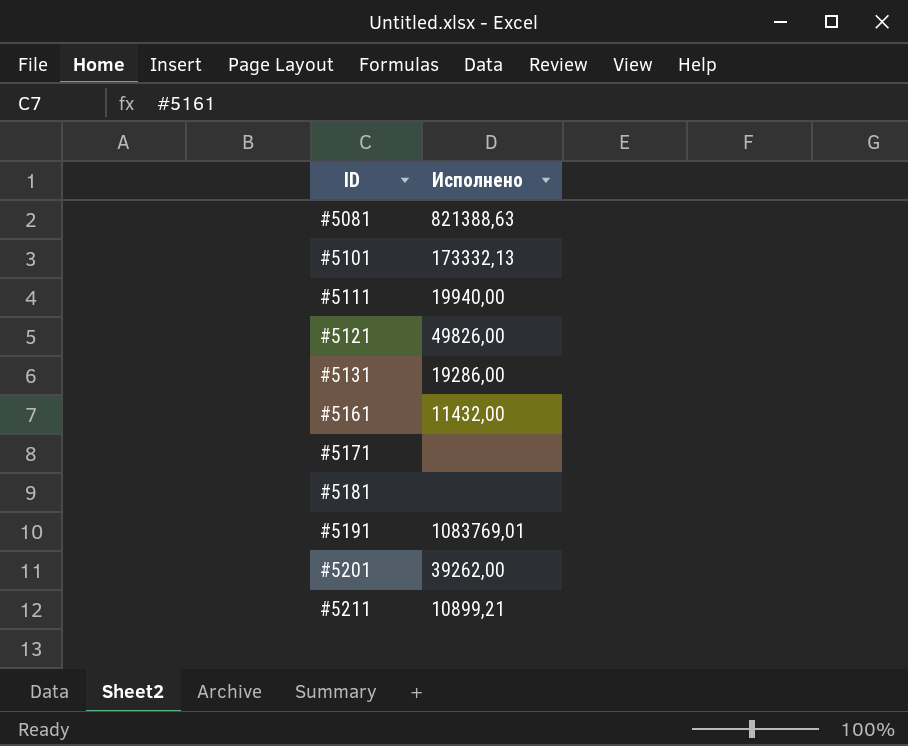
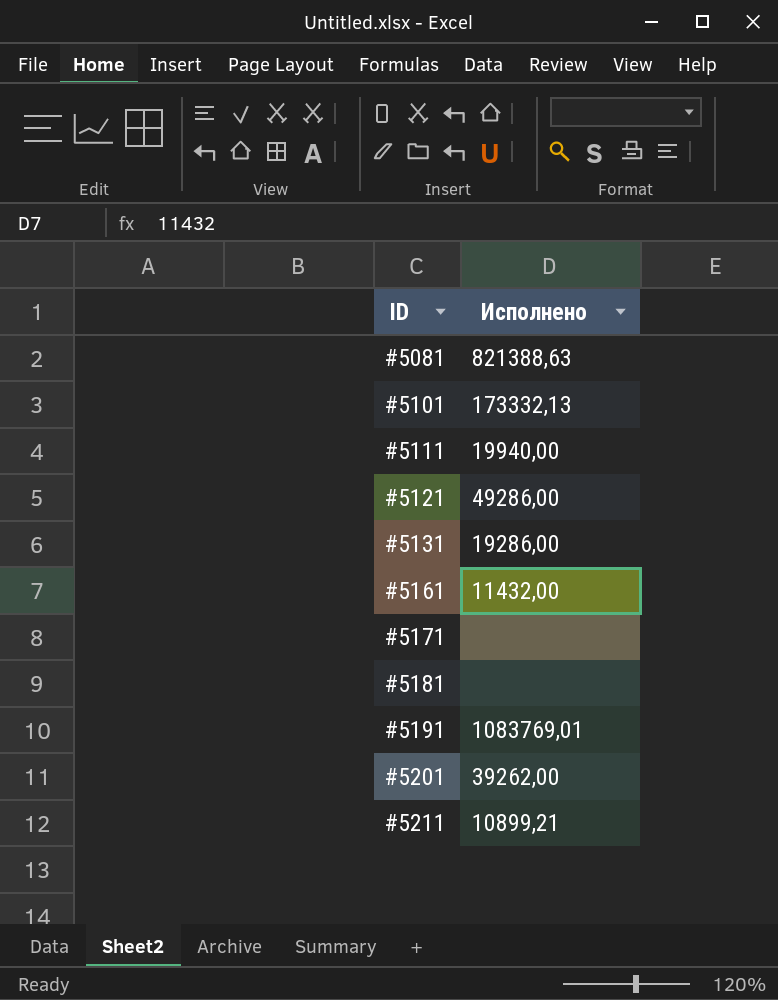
#5121 | Исполнено: 49826,00 -> 49286,00

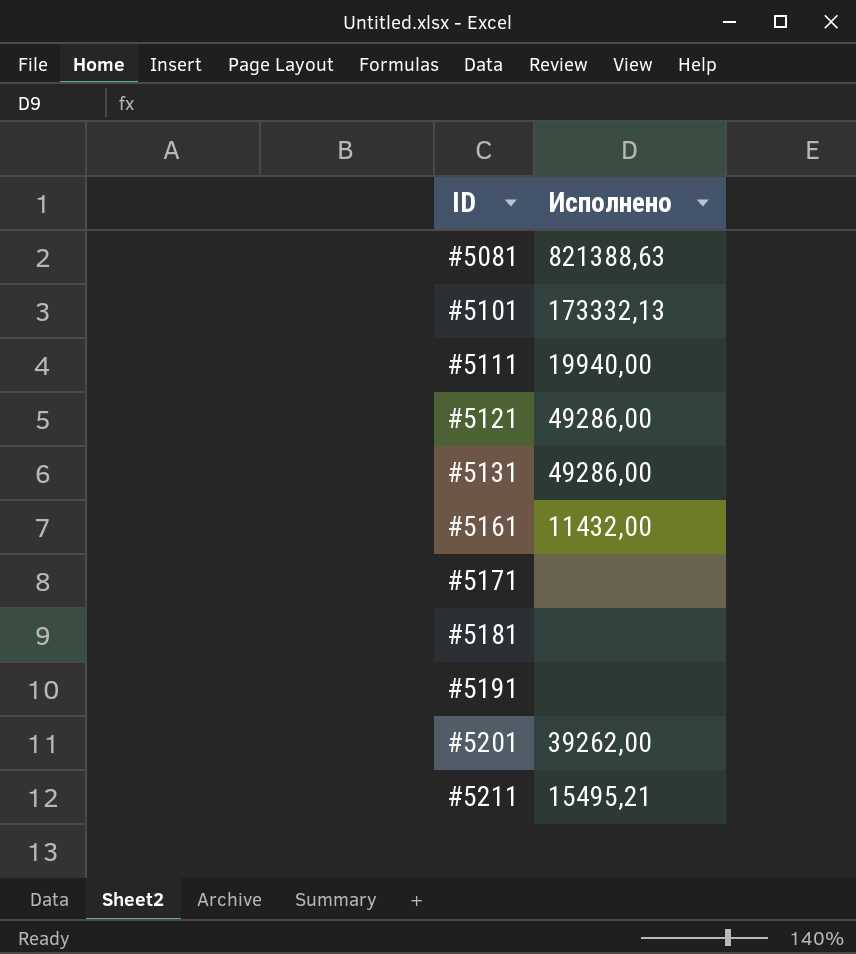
#5131 | Исполнено: 19286,00 -> 49286,00
#5191 | Исполнено: 1083769,01 -> none
#5211 | Исполнено: 10899,21 -> 15495,21

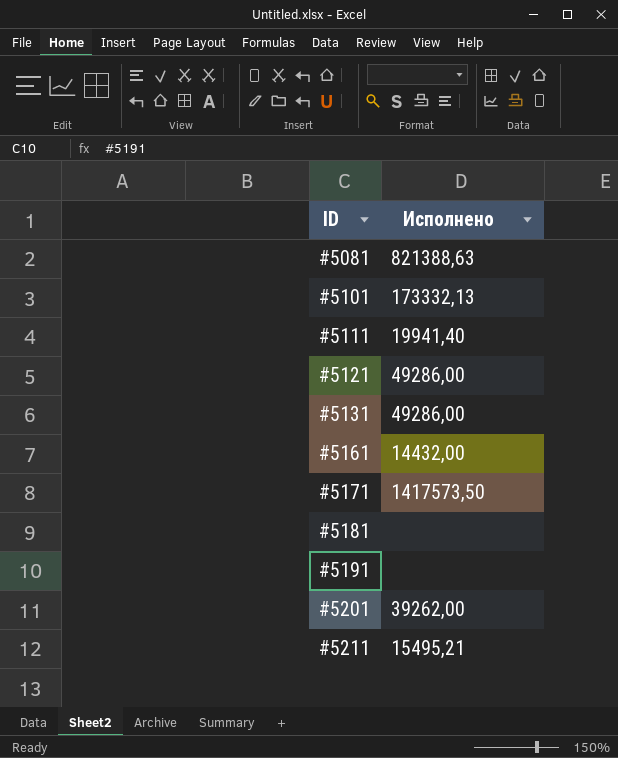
#5111 | Исполнено: 19940,00 -> 19941,40
#5161 | Исполнено: 11432,00 -> 14432,00
#5171 | Исполнено: none -> 1417573,50

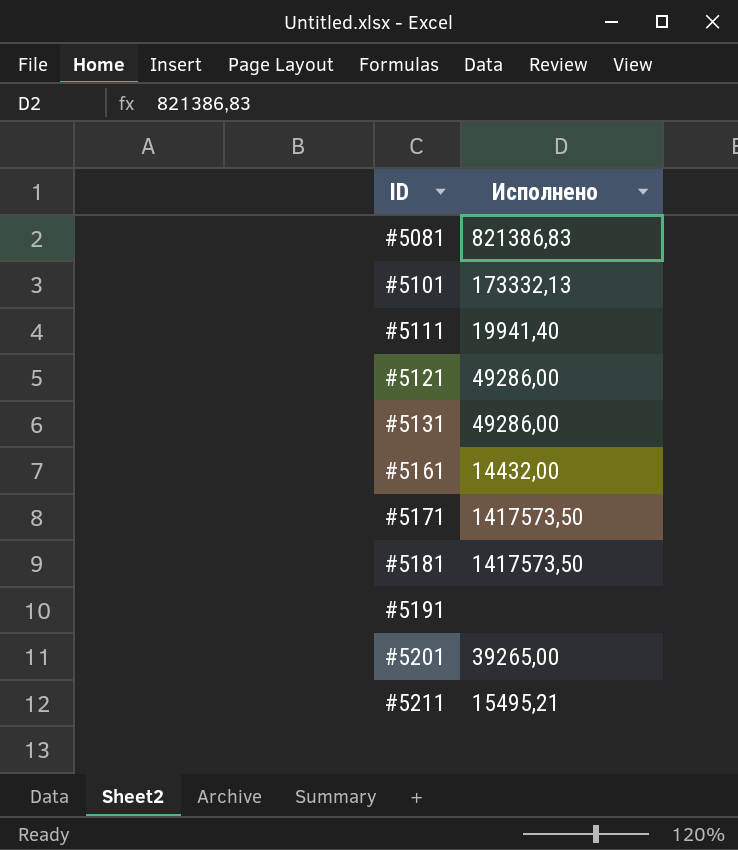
#5081 | Исполнено: 821388,63 -> 821386,83
#5181 | Исполнено: none -> 1417573,50
#5201 | Исполнено: 39262,00 -> 39265,00

